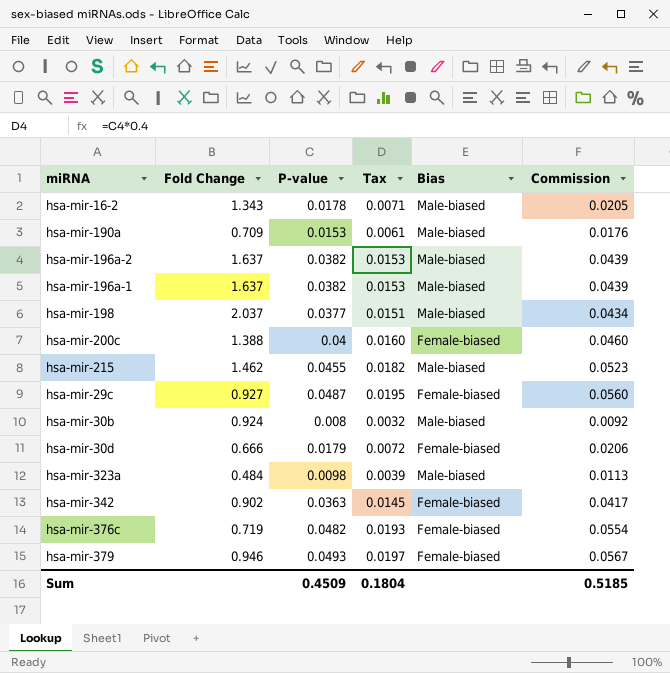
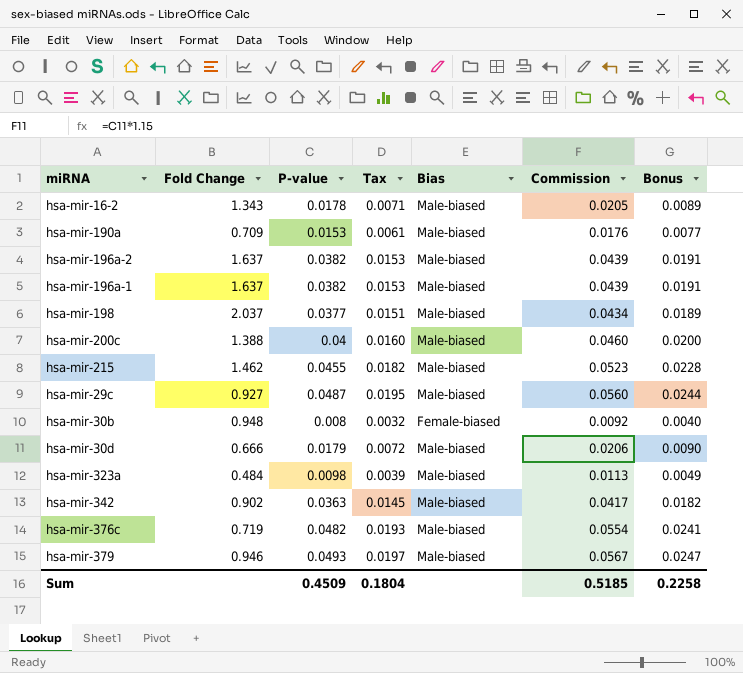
column Bonus | formula: none -> [P-value] * 0.5
hsa-mir-200c | Bias: Female-biased -> Male-biased
hsa-mir-29c | Bias: Female-biased -> Male-biased
hsa-mir-30b | Fold Change: 0.924 -> 0.948
hsa-mir-30b | Bias: Male-biased -> Female-biased
hsa-mir-30d | Bias: Female-biased -> Male-biased
hsa-mir-342 | Bias: Female-biased -> Male-biased
hsa-mir-376c | Bias: Female-biased -> Male-biased
hsa-mir-379 | Bias: Female-biased -> Male-biased

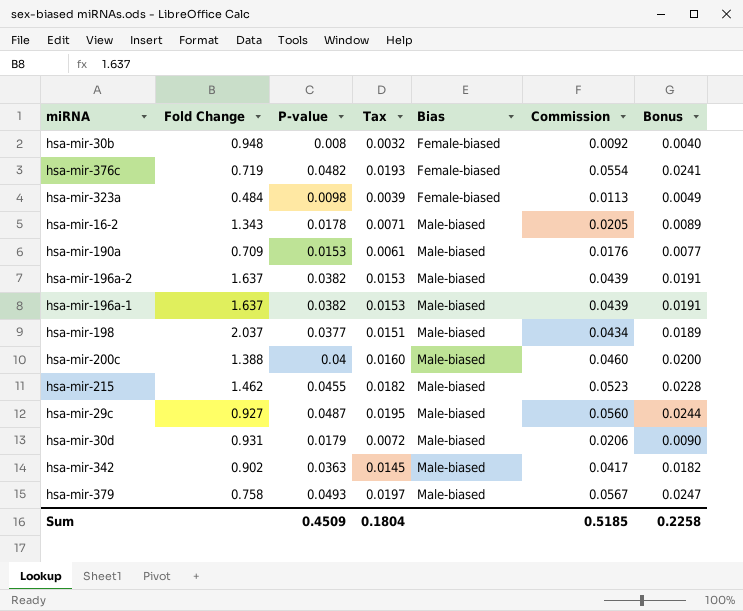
row order: none -> Bias ascending
hsa-mir-376c | Bias: Male-biased -> Female-biased
hsa-mir-323a | Bias: Male-biased -> Female-biased
hsa-mir-30d | Fold Change: 0.666 -> 0.931
hsa-mir-379 | Fold Change: 0.946 -> 0.758

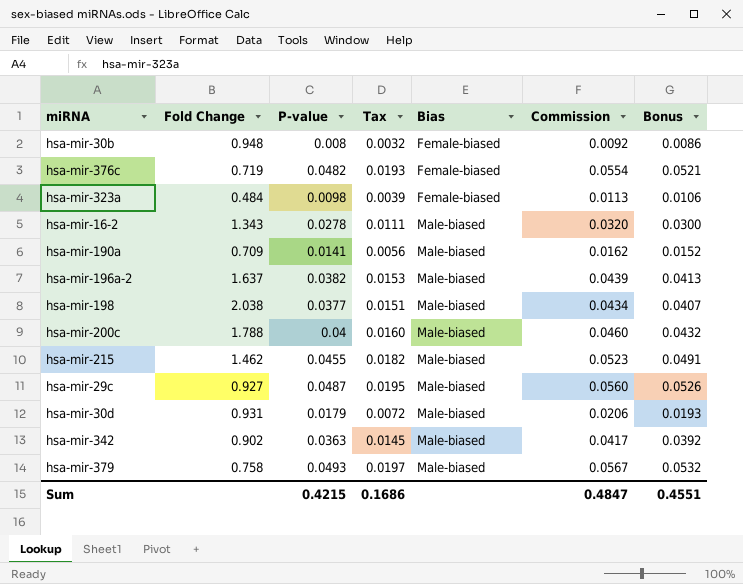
column Bonus | formula: [P-value] * 0.5 -> [P-value] * 1.08
row hsa-mir-196a-1: 1.637 | 0.0382 | 0.0153 | Male-biased | 0.0439 | 0.0191 -> none
hsa-mir-16-2 | P-value: 0.0178 -> 0.0278
hsa-mir-16-2 | Tax: 0.0071 -> 0.0111
hsa-mir-16-2 | Commission: 0.0205 -> 0.0320
hsa-mir-190a | P-value: 0.0153 -> 0.0141
hsa-mir-190a | Tax: 0.0061 -> 0.0056
hsa-mir-190a | Commission: 0.0176 -> 0.0162
hsa-mir-198 | Fold Change: 2.037 -> 2.038
hsa-mir-200c | Fold Change: 1.388 -> 1.788
Sum | P-value: 0.4509 -> 0.4215
Sum | Tax: 0.1804 -> 0.1686
Sum | Commission: 0.5185 -> 0.4847
Sum | Bonus: 0.2258 -> 0.4551

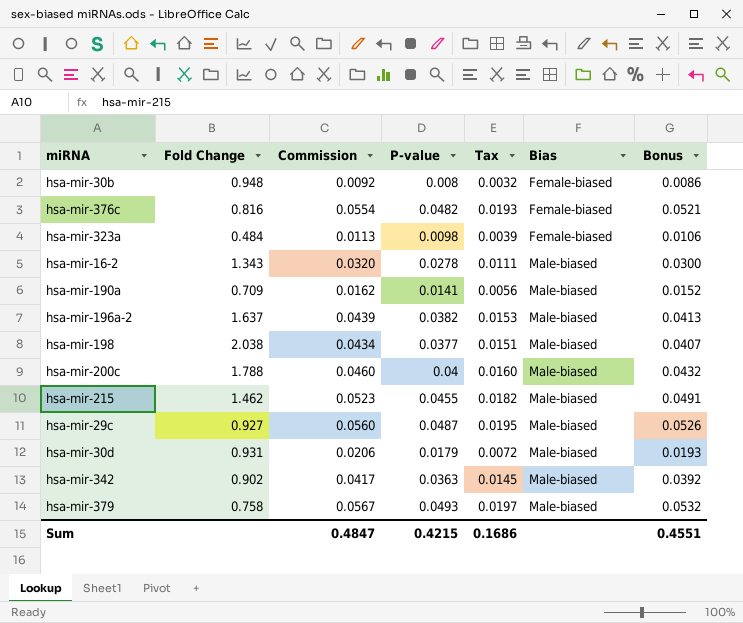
column Commission | position: 6 -> 3
hsa-mir-376c | Fold Change: 0.719 -> 0.816

